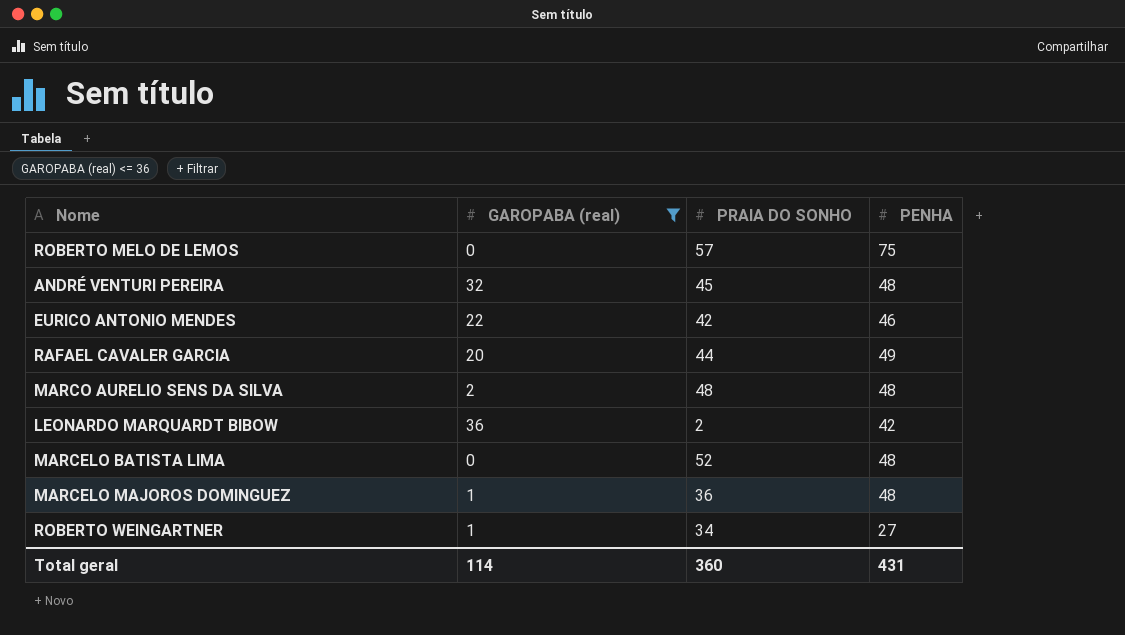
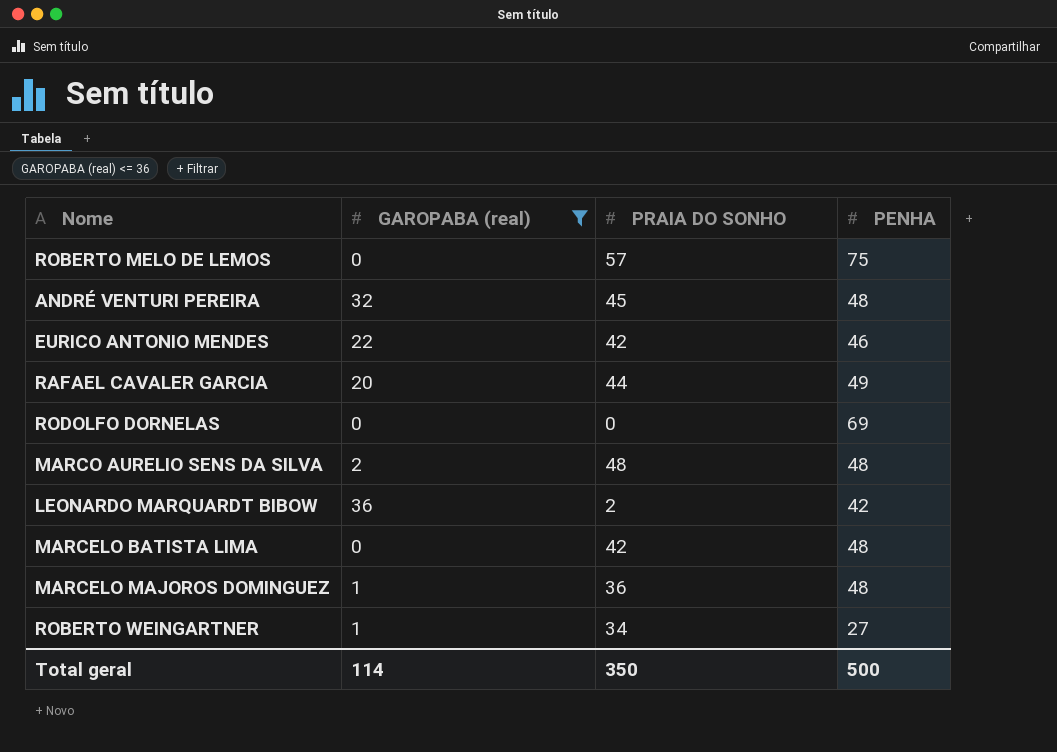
row RODOLFO DORNELAS: none -> 0 | 0 | 69
MARCELO BATISTA LIMA | PRAIA DO SONHO: 52 -> 42
Total geral | PRAIA DO SONHO: 360 -> 350
Total geral | PENHA: 431 -> 500

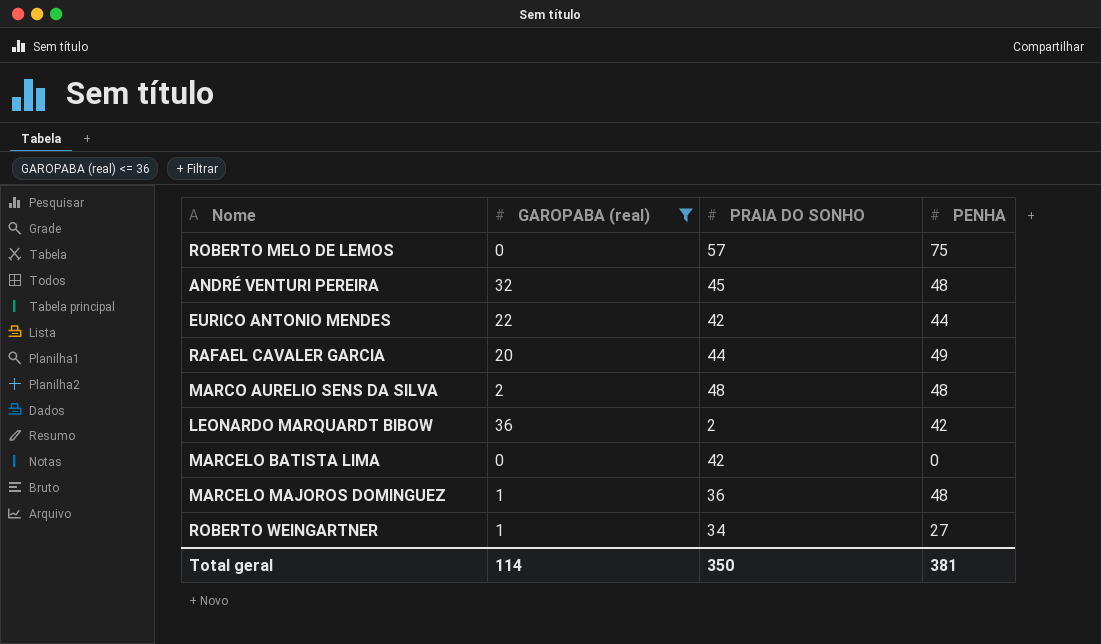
row RODOLFO DORNELAS: 0 | 0 | 69 -> none
EURICO ANTONIO MENDES | PENHA: 46 -> 44
MARCELO BATISTA LIMA | PENHA: 48 -> 0
Total geral | PENHA: 500 -> 381

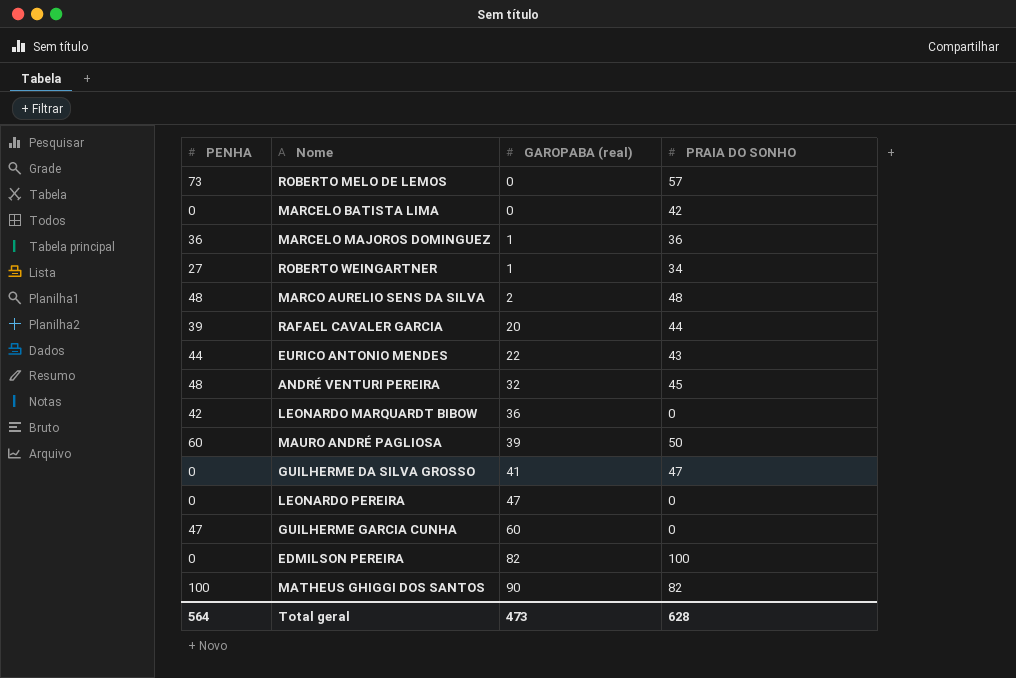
filter: GAROPABA (real) <= 36 -> none
row order: none -> GAROPABA (real) ascending
column PENHA | position: 4 -> 1
ROBERTO MELO DE LEMOS | PENHA: 75 -> 73
MARCELO MAJOROS DOMINGUEZ | PENHA: 48 -> 36
RAFAEL CAVALER GARCIA | PENHA: 49 -> 39
EURICO ANTONIO MENDES | PRAIA DO SONHO: 42 -> 43
LEONARDO MARQUARDT BIBOW | PRAIA DO SONHO: 2 -> 0
Total geral | PENHA: 381 -> 564
Total geral | GAROPABA (real): 114 -> 473
Total geral | PRAIA DO SONHO: 350 -> 628

